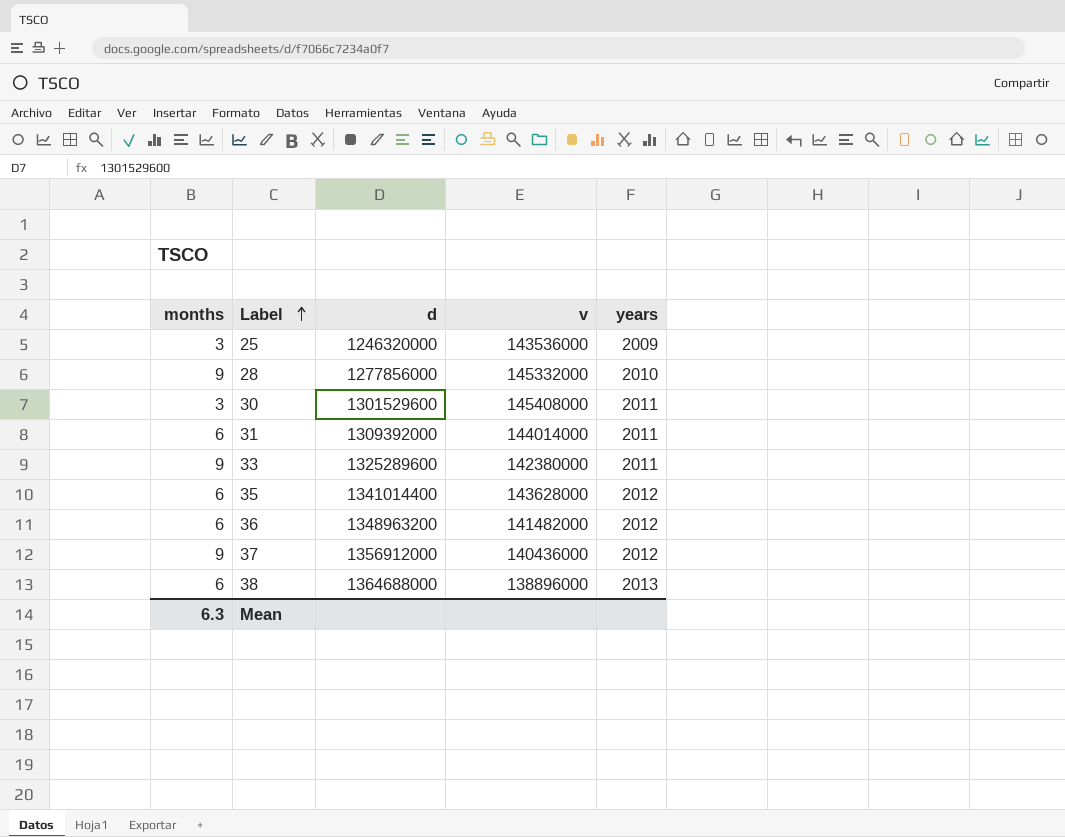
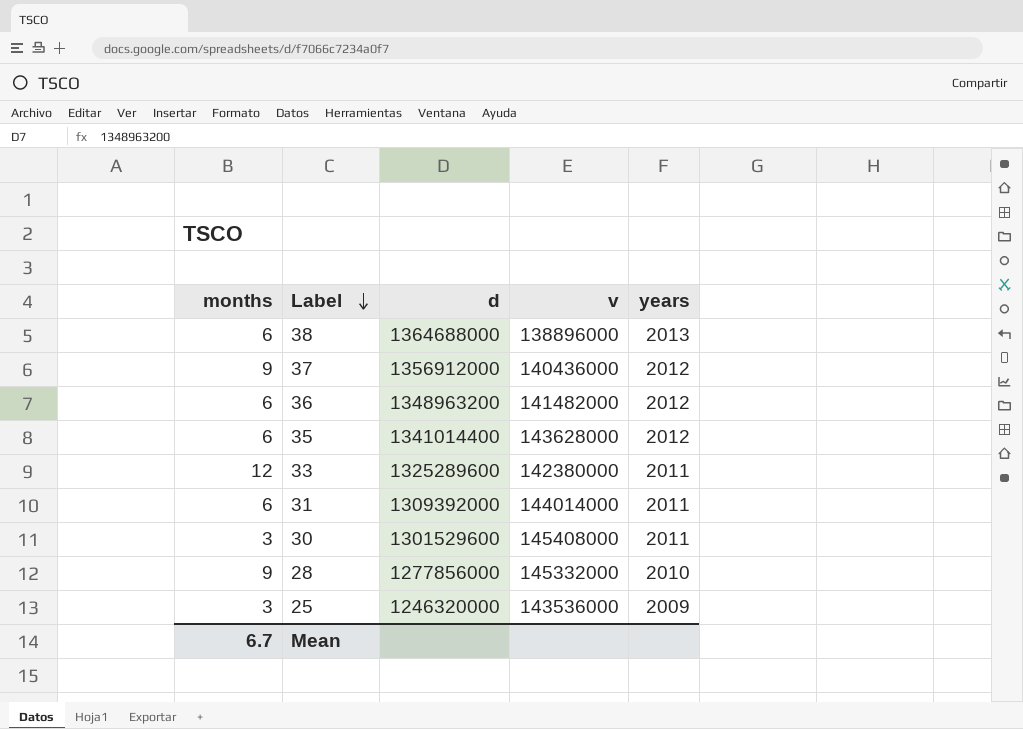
row order: Label ascending -> Label descending
33 | months: 9 -> 12
Mean | months: 6.3 -> 6.7

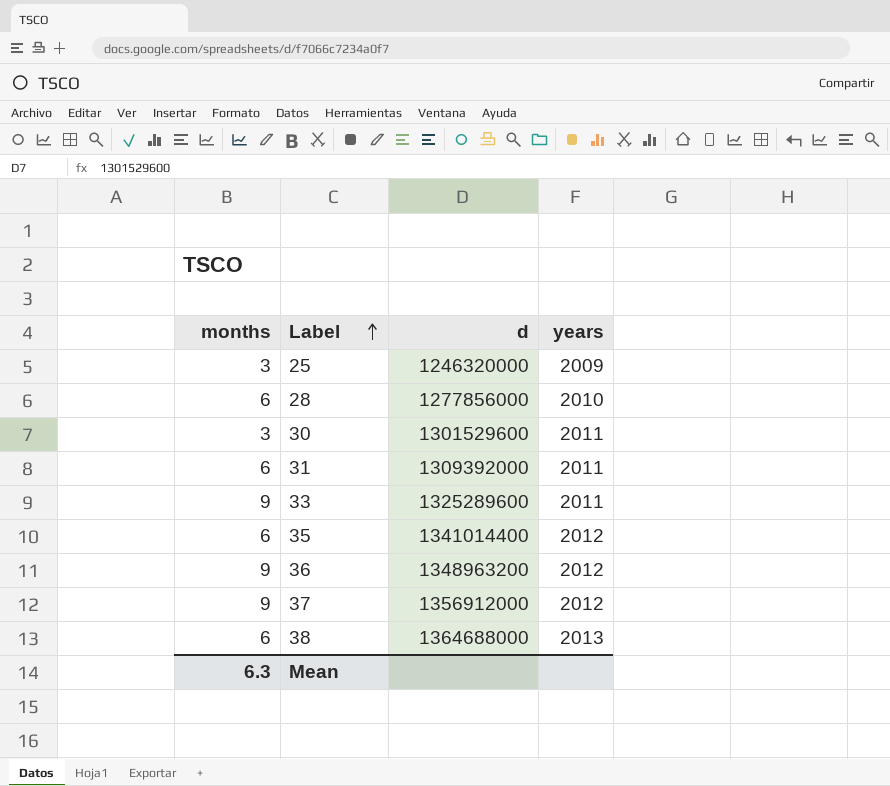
row order: Label descending -> Label ascending
column v | position: 4 -> none
28 | months: 9 -> 6
33 | months: 12 -> 9
36 | months: 6 -> 9
Mean | months: 6.7 -> 6.3

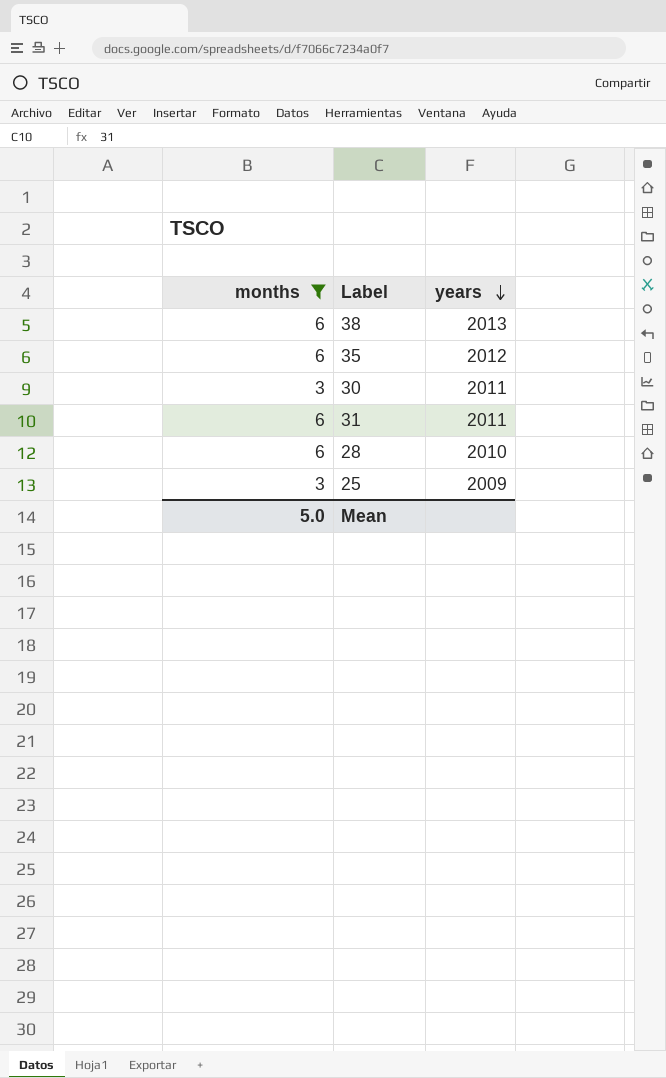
filter: none -> months != 9
row order: Label ascending -> years descending
column d | position: 3 -> none
Mean | months: 6.3 -> 5.0

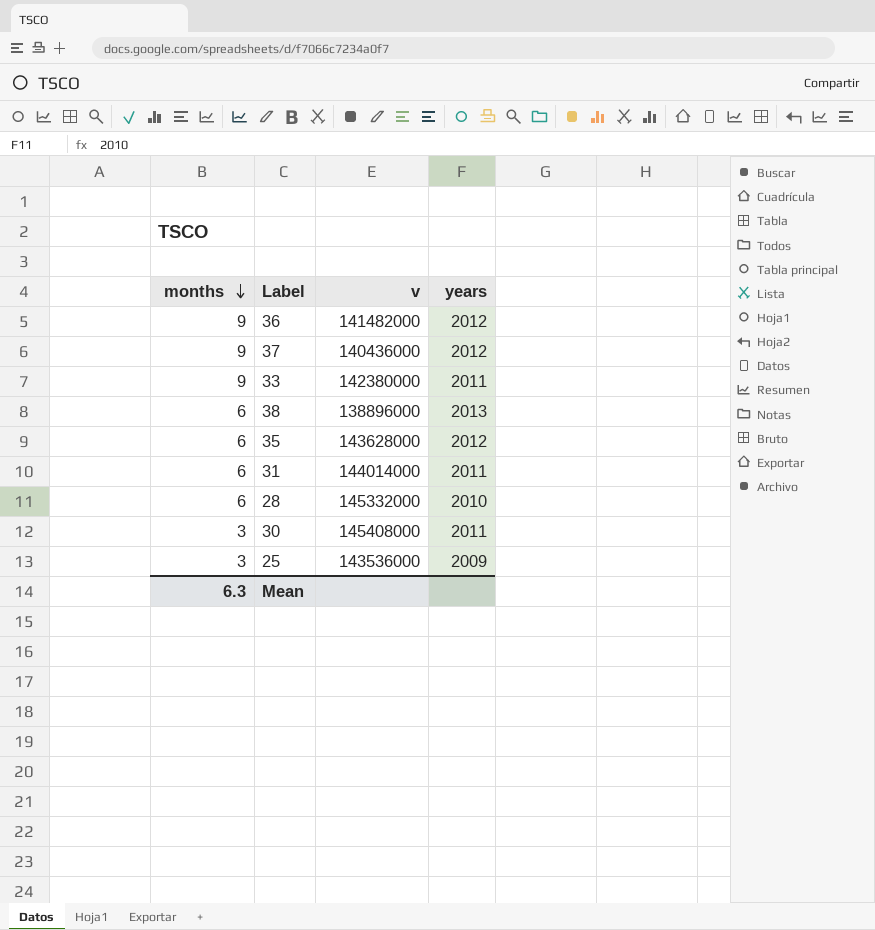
filter: months != 9 -> none
row order: years descending -> months descending
column v | position: none -> 3
Mean | months: 5.0 -> 6.3

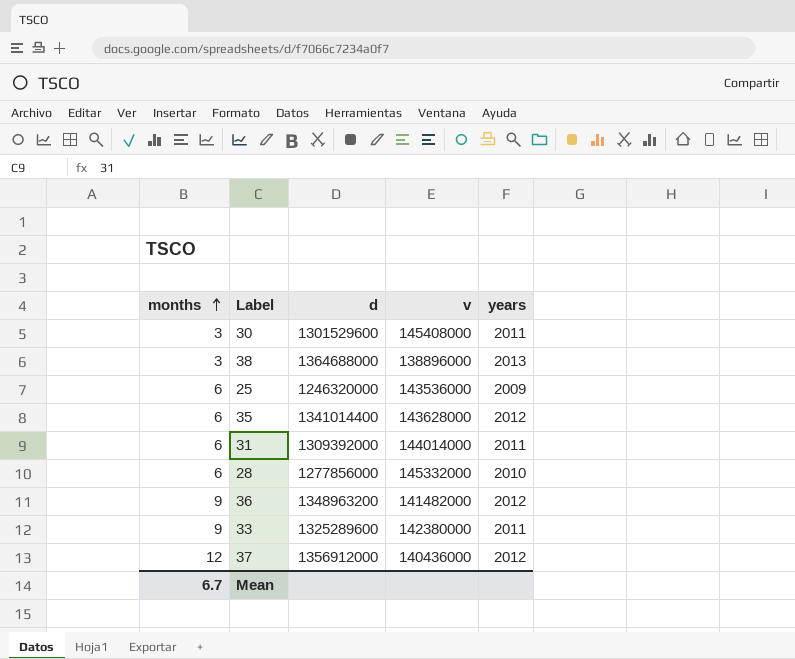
row order: months descending -> months ascending
column d | position: none -> 3
38 | months: 6 -> 3
25 | months: 3 -> 6
37 | months: 9 -> 12
Mean | months: 6.3 -> 6.7

